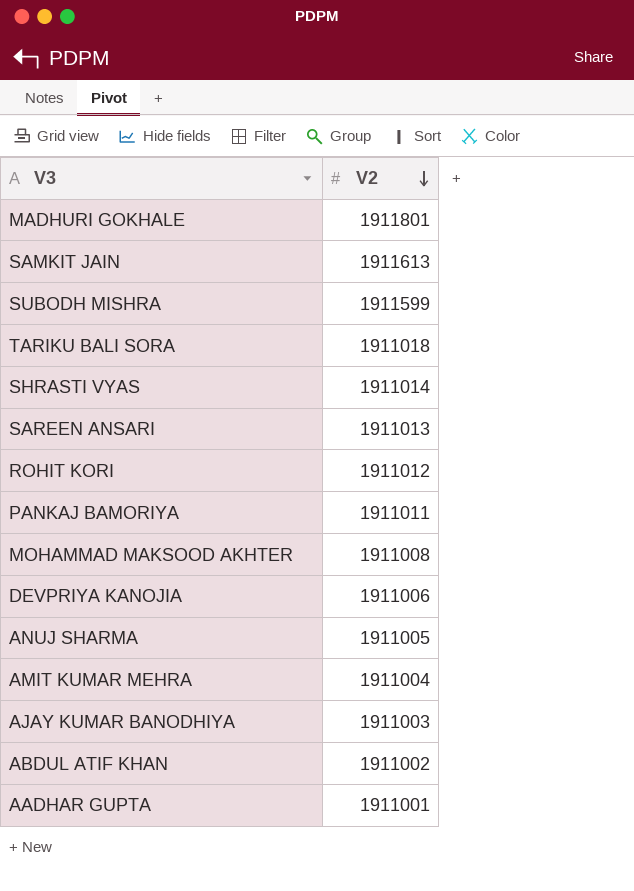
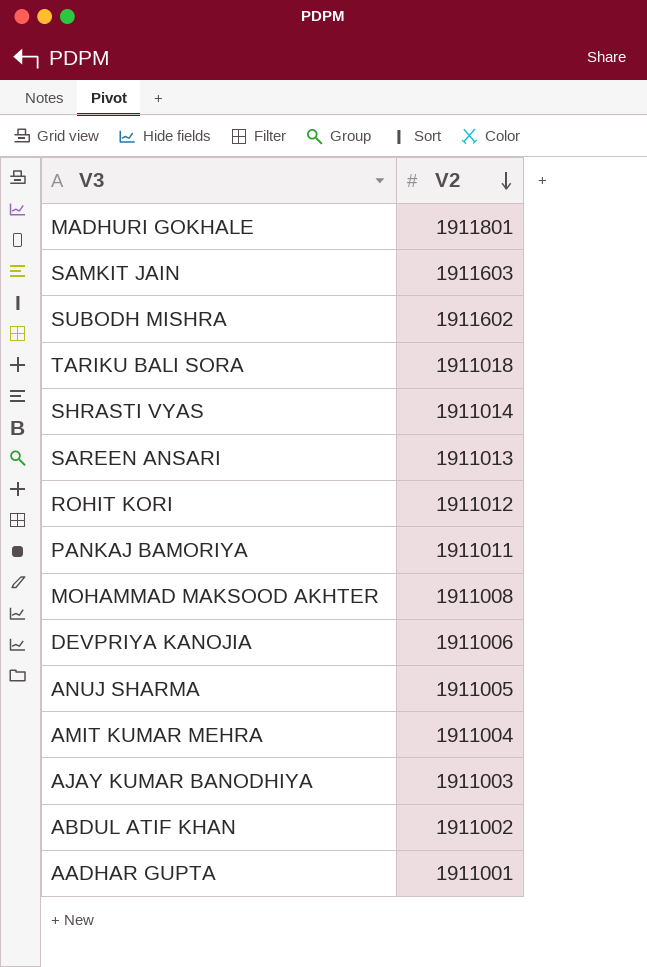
SAMKIT JAIN | V2: 1911613 -> 1911603
SUBODH MISHRA | V2: 1911599 -> 1911602

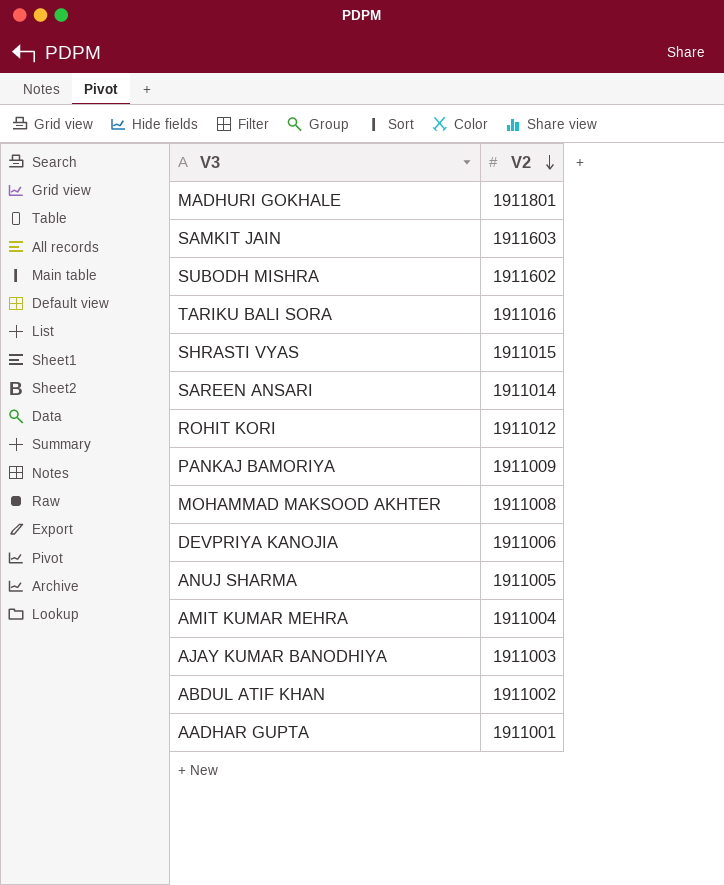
TARIKU BALI SORA | V2: 1911018 -> 1911016
SHRASTI VYAS | V2: 1911014 -> 1911015
SAREEN ANSARI | V2: 1911013 -> 1911014
PANKAJ BAMORIYA | V2: 1911011 -> 1911009

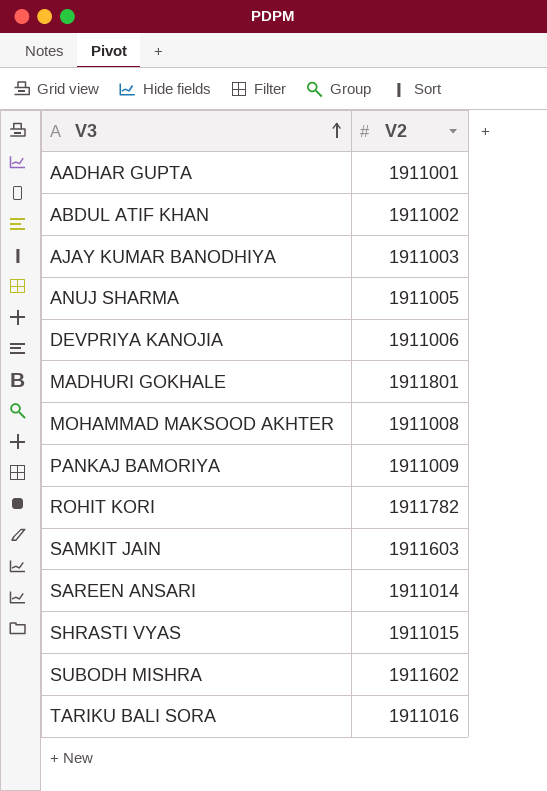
row order: V2 descending -> V3 ascending
row AMIT KUMAR MEHRA: 1911004 -> none
ROHIT KORI | V2: 1911012 -> 1911782

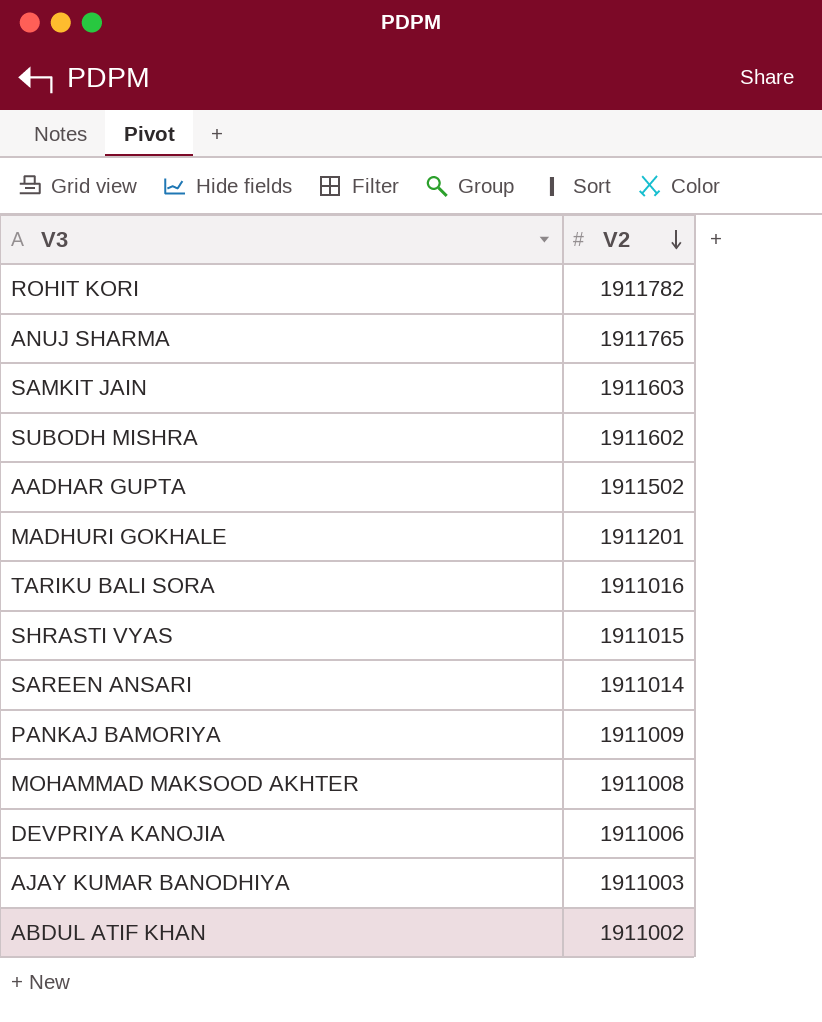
row order: V3 ascending -> V2 descending
ANUJ SHARMA | V2: 1911005 -> 1911765
AADHAR GUPTA | V2: 1911001 -> 1911502
MADHURI GOKHALE | V2: 1911801 -> 1911201

